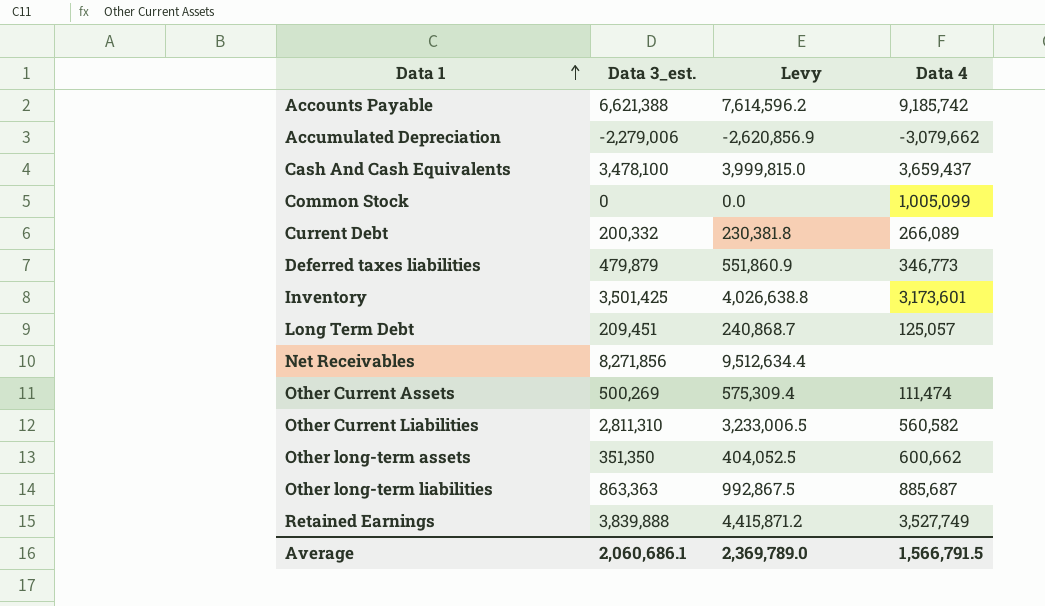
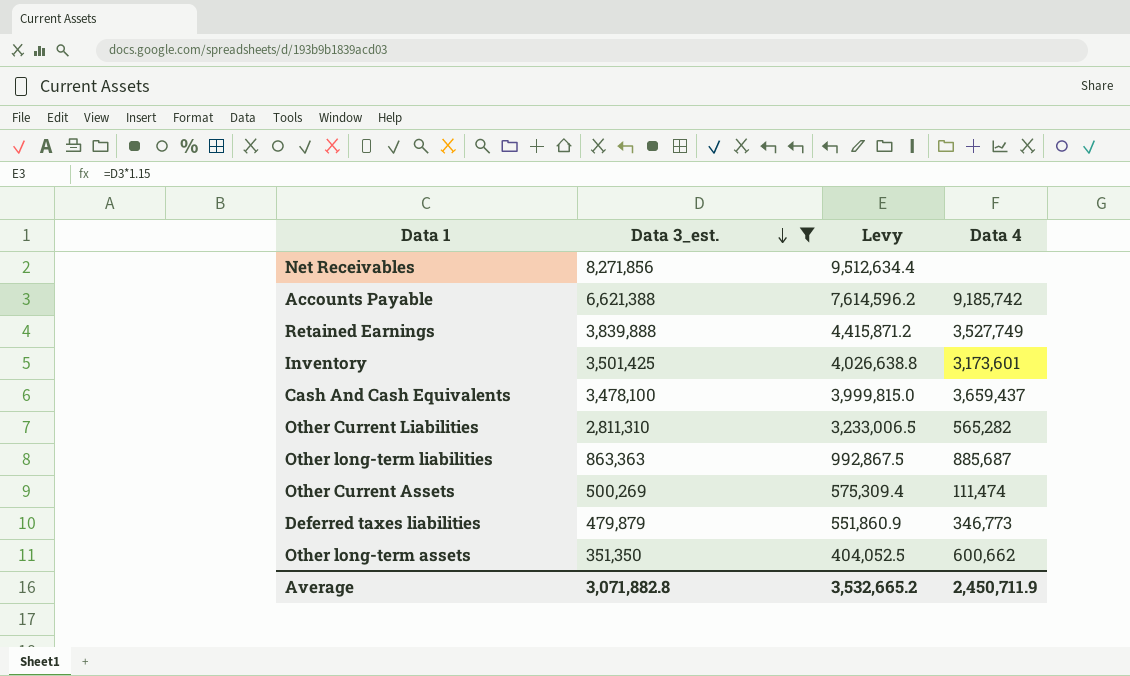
filter: none -> Data 3_est. >= 351,350
row order: Data 1 ascending -> Data 3_est. descending
Other Current Liabilities | Data 4: 560,582 -> 565,282
Average | Data 3_est.: 2,060,686.1 -> 3,071,882.8
Average | Levy: 2,369,789.0 -> 3,532,665.2
Average | Data 4: 1,566,791.5 -> 2,450,711.9

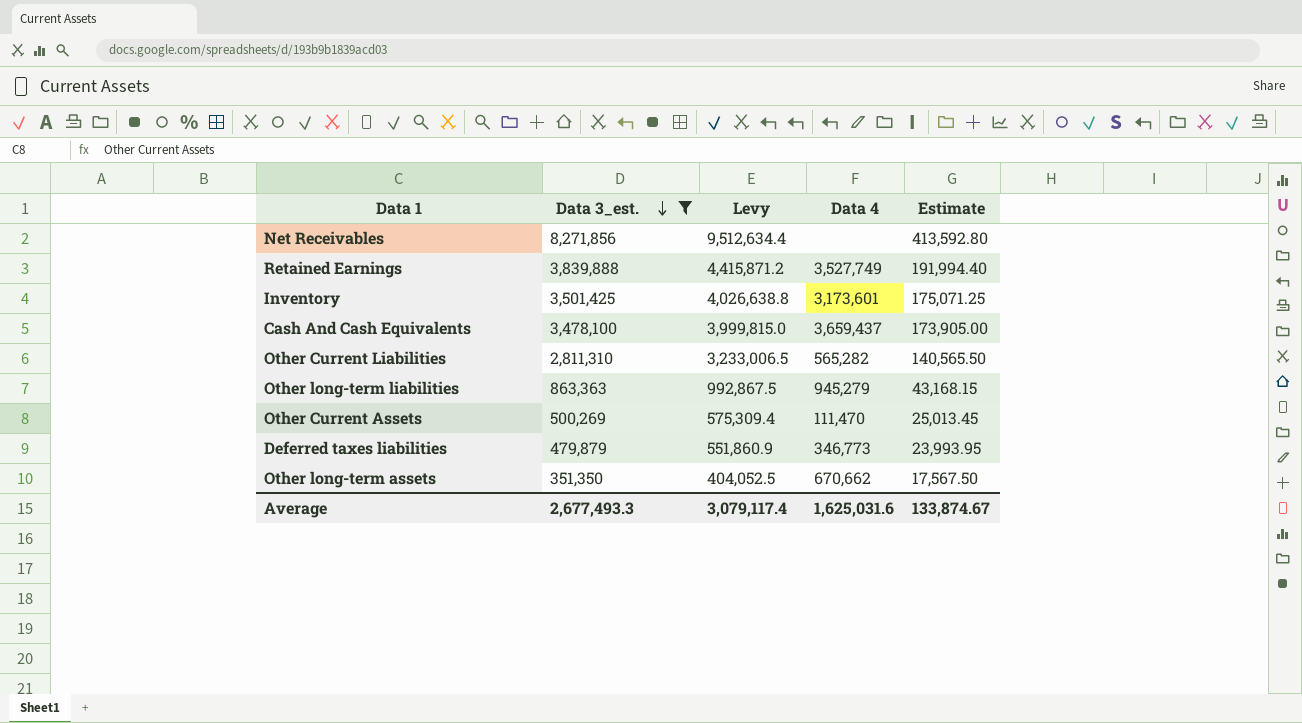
column Estimate | formula: none -> [Data 3_est.] * 0.05
row Accounts Payable: 6,621,388 | 7,614,596.2 | 9,185,742 -> none
Other long-term liabilities | Data 4: 885,687 -> 945,279
Other Current Assets | Data 4: 111,474 -> 111,470
Other long-term assets | Data 4: 600,662 -> 670,662
Average | Data 3_est.: 3,071,882.8 -> 2,677,493.3
Average | Levy: 3,532,665.2 -> 3,079,117.4
Average | Data 4: 2,450,711.9 -> 1,625,031.6

